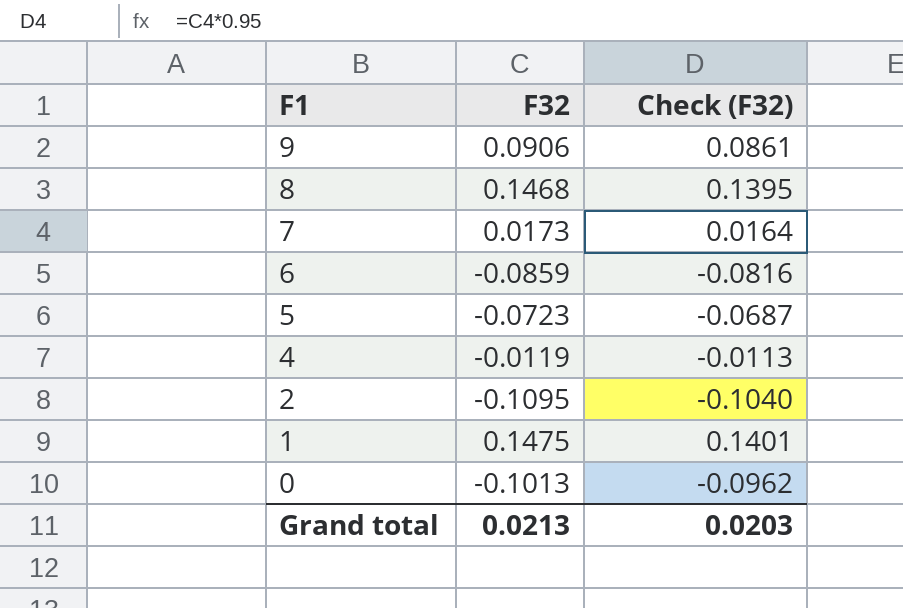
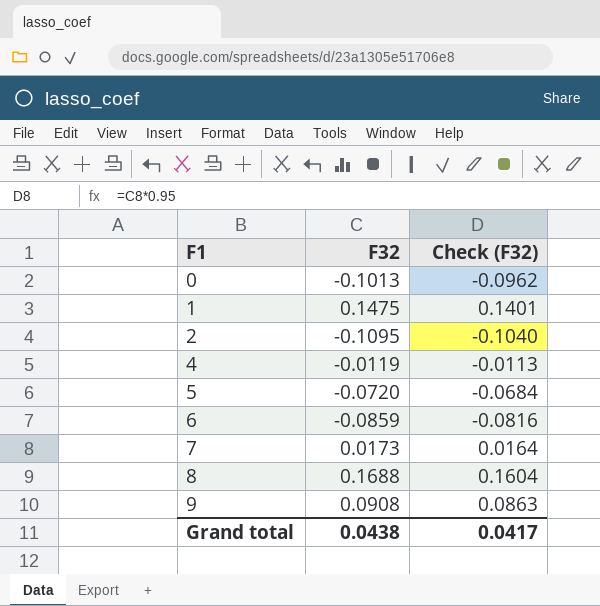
row order: F1 descending -> F1 ascending
5 | F32: -0.0723 -> -0.0720
5 | Check (F32): -0.0687 -> -0.0684
8 | F32: 0.1468 -> 0.1688
8 | Check (F32): 0.1395 -> 0.1604
9 | F32: 0.0906 -> 0.0908
9 | Check (F32): 0.0861 -> 0.0863
Grand total | F32: 0.0213 -> 0.0438
Grand total | Check (F32): 0.0203 -> 0.0417

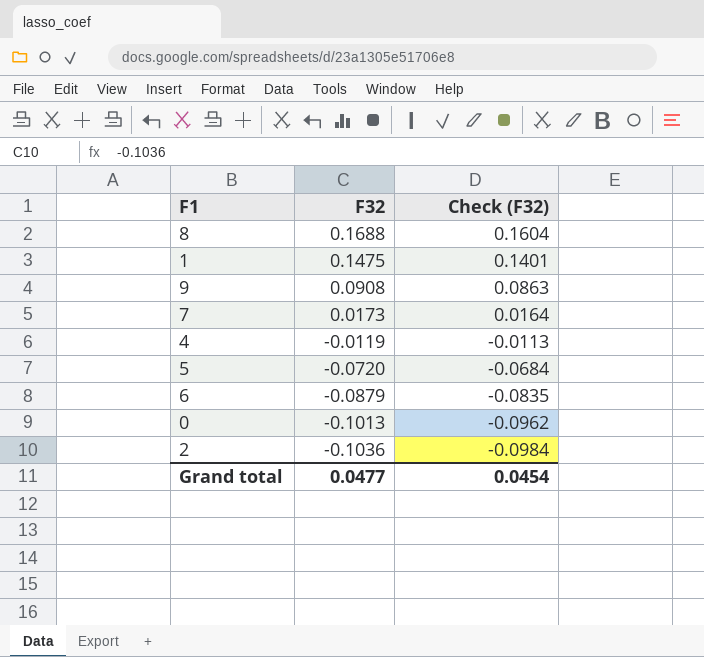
row order: F1 ascending -> F32 descending
6 | F32: -0.0859 -> -0.0879
6 | Check (F32): -0.0816 -> -0.0835
2 | F32: -0.1095 -> -0.1036
2 | Check (F32): -0.1040 -> -0.0984
Grand total | F32: 0.0438 -> 0.0477
Grand total | Check (F32): 0.0417 -> 0.0454

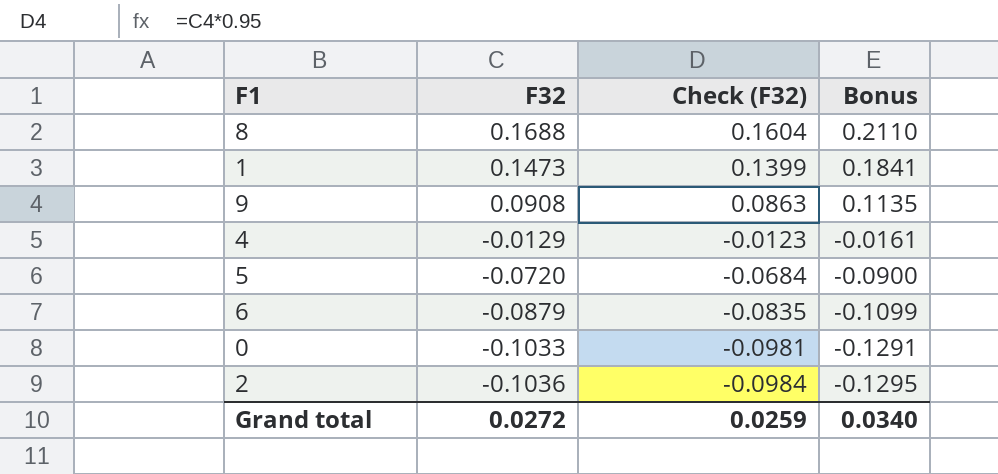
column Bonus | formula: none -> [F32] * 1.25
row 7: 0.0173 | 0.0164 -> none
1 | F32: 0.1475 -> 0.1473
1 | Check (F32): 0.1401 -> 0.1399
4 | F32: -0.0119 -> -0.0129
4 | Check (F32): -0.0113 -> -0.0123
0 | F32: -0.1013 -> -0.1033
0 | Check (F32): -0.0962 -> -0.0981
Grand total | F32: 0.0477 -> 0.0272
Grand total | Check (F32): 0.0454 -> 0.0259

